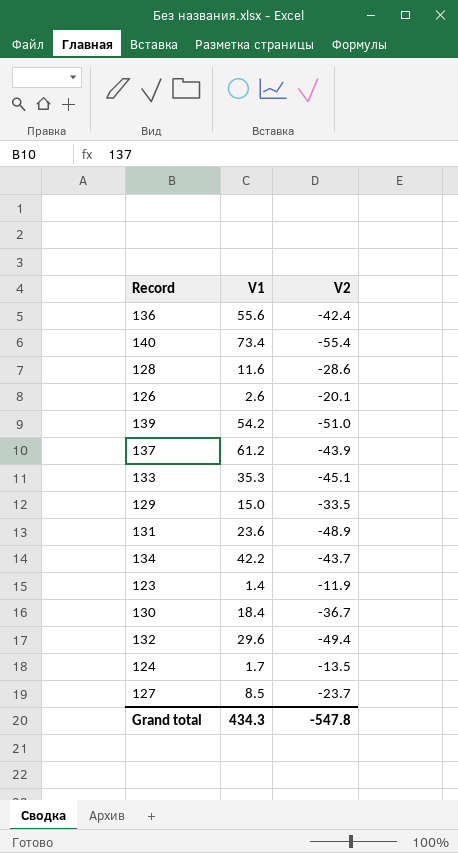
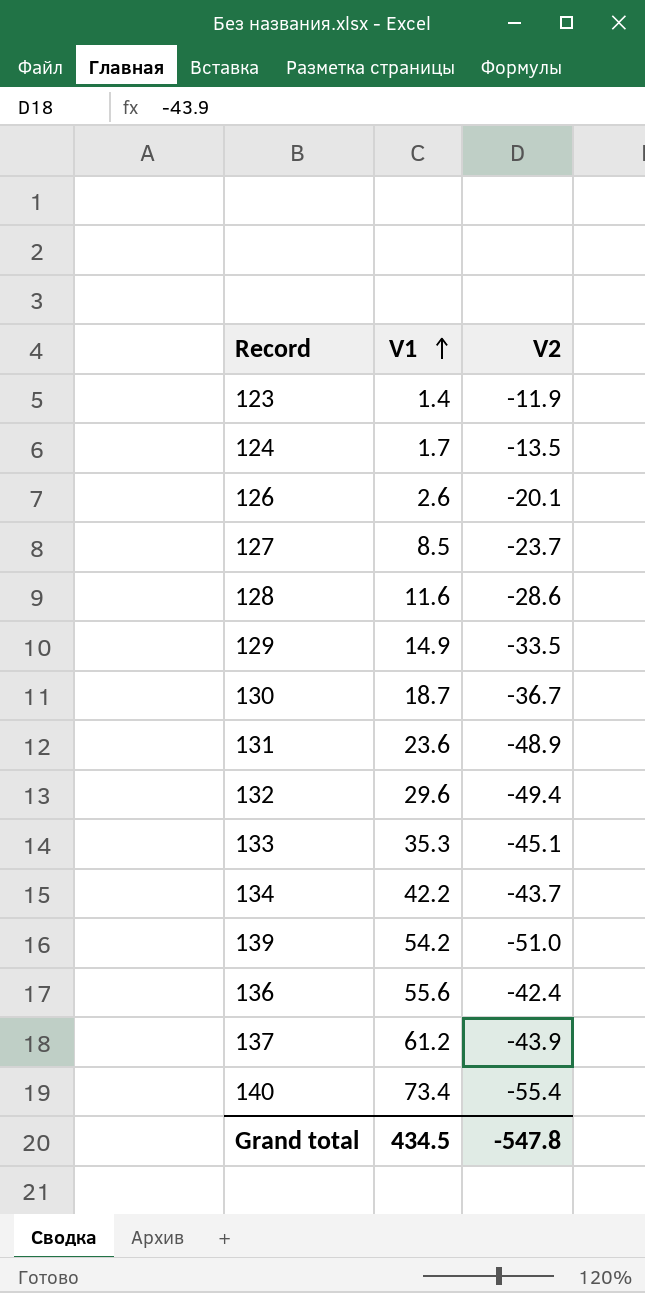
row order: none -> V1 ascending
129 | V1: 15.0 -> 14.9
130 | V1: 18.4 -> 18.7
Grand total | V1: 434.3 -> 434.5

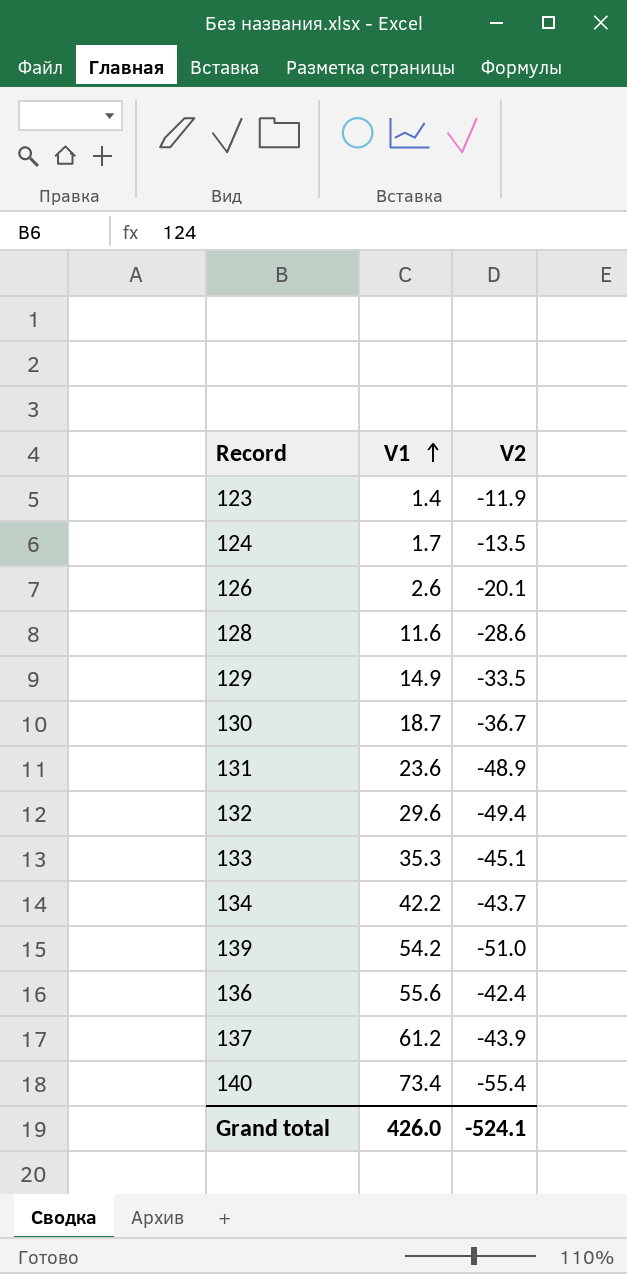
row 127: 8.5 | -23.7 -> none
Grand total | V1: 434.5 -> 426.0
Grand total | V2: -547.8 -> -524.1

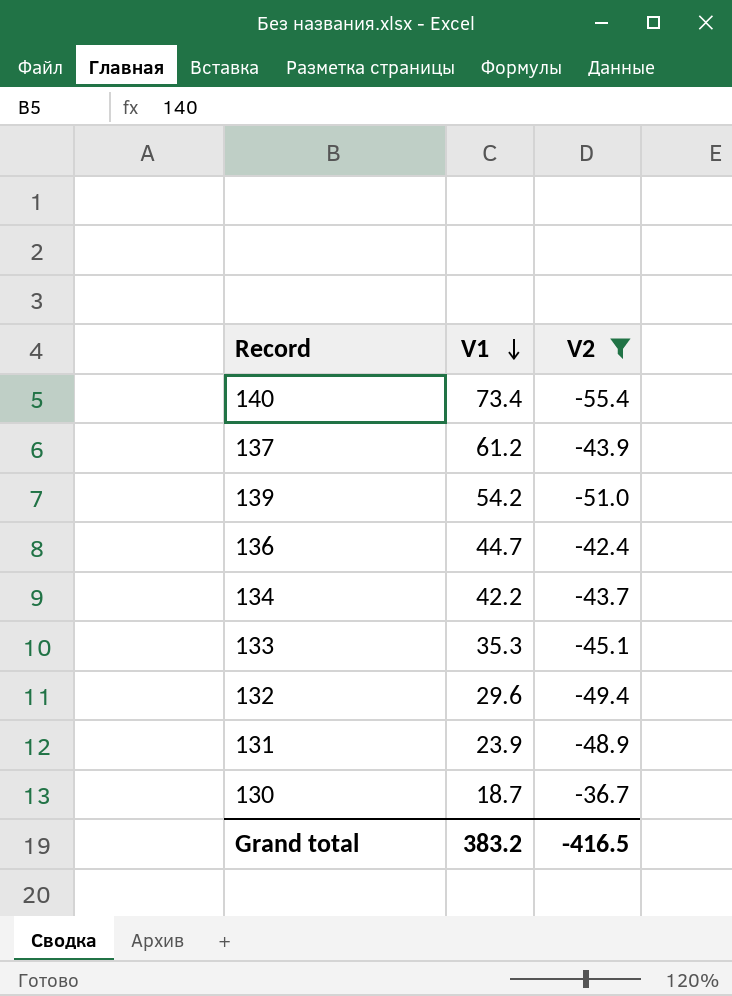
filter: none -> V2 <= -36.7
row order: V1 ascending -> V1 descending
136 | V1: 55.6 -> 44.7
131 | V1: 23.6 -> 23.9
Grand total | V1: 426.0 -> 383.2
Grand total | V2: -524.1 -> -416.5

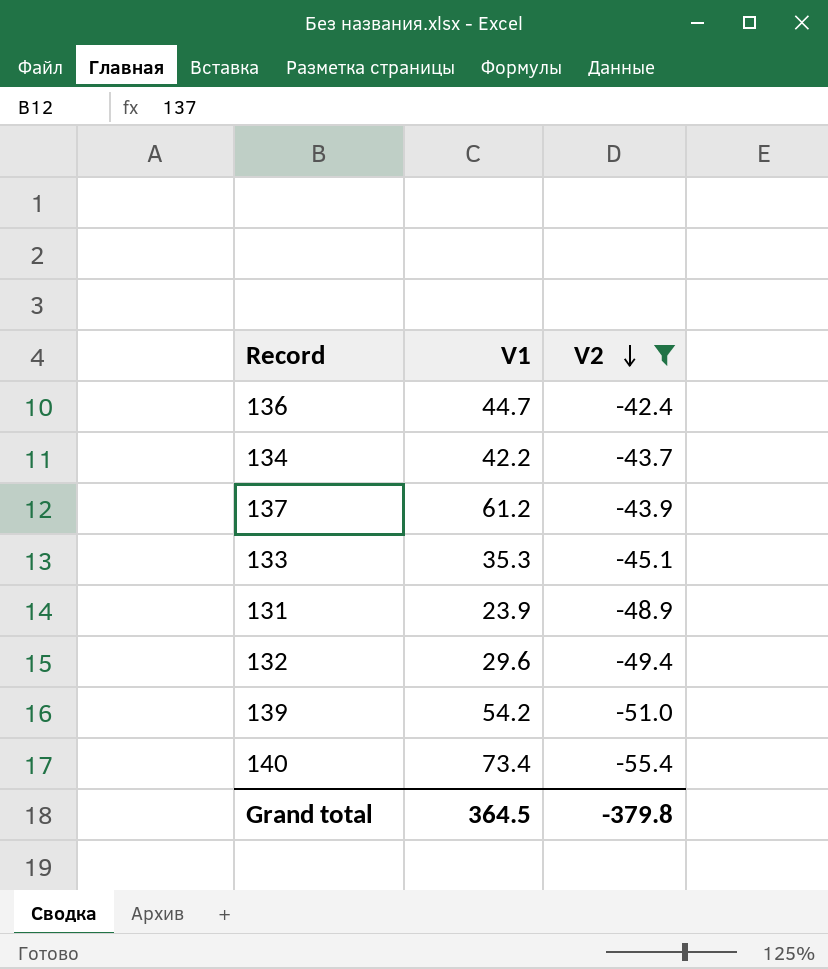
row order: V1 descending -> V2 descending
row 130: 18.7 | -36.7 -> none
Grand total | V1: 383.2 -> 364.5
Grand total | V2: -416.5 -> -379.8

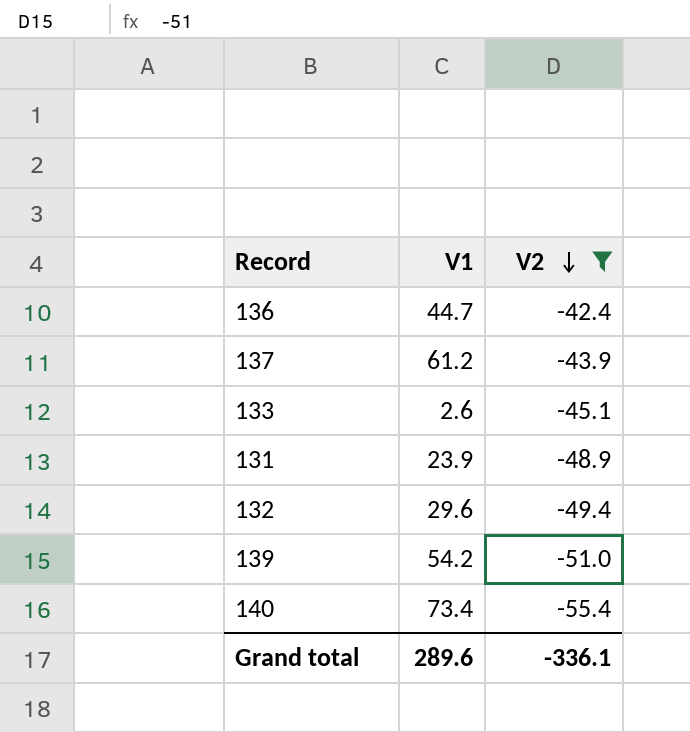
row 134: 42.2 | -43.7 -> none
133 | V1: 35.3 -> 2.6
Grand total | V1: 364.5 -> 289.6
Grand total | V2: -379.8 -> -336.1

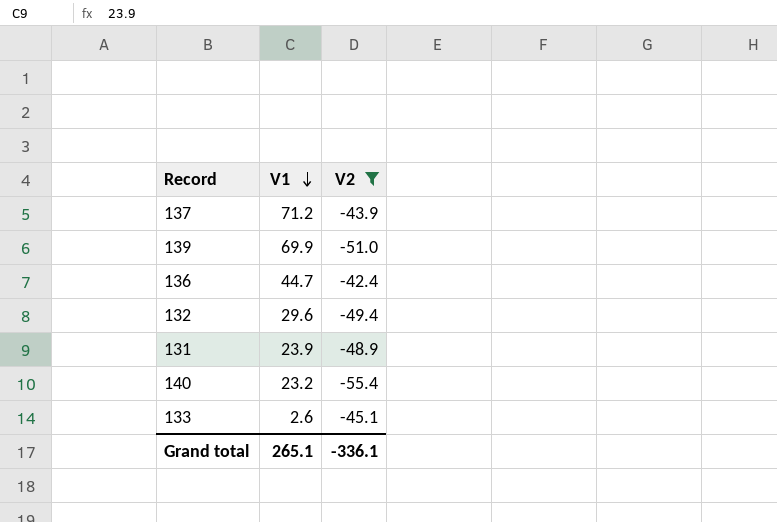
row order: V2 descending -> V1 descending
137 | V1: 61.2 -> 71.2
139 | V1: 54.2 -> 69.9
140 | V1: 73.4 -> 23.2
Grand total | V1: 289.6 -> 265.1

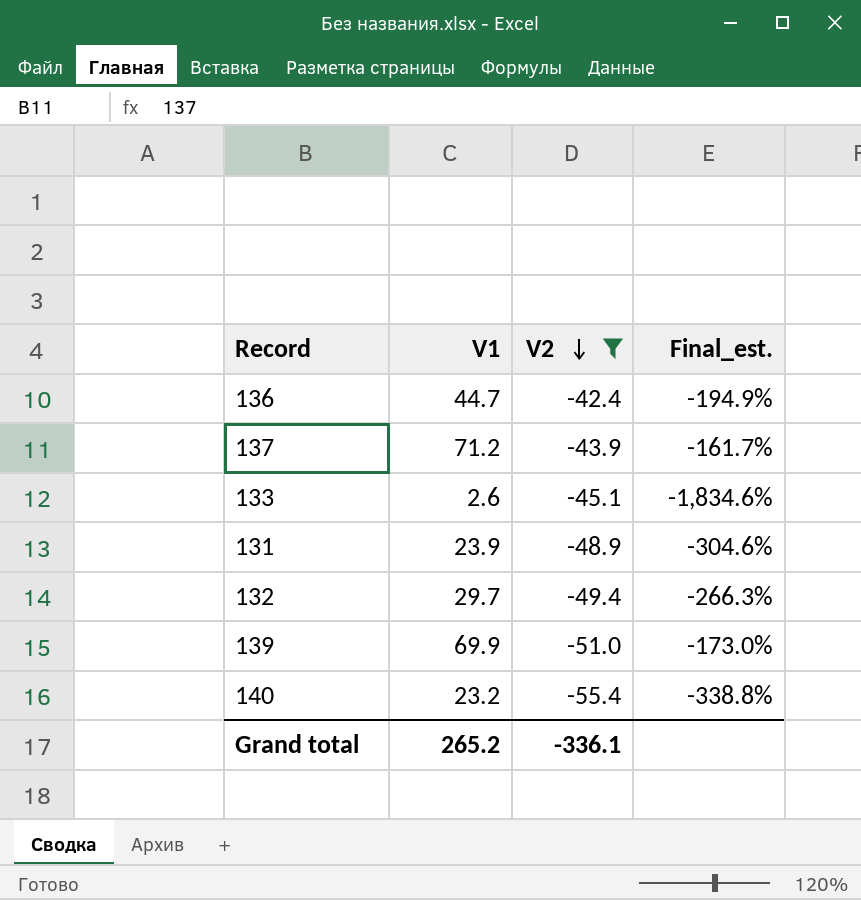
row order: V1 descending -> V2 descending
column Final_est. | formula: none -> ([V2] - [V1]) / [V1]
132 | V1: 29.6 -> 29.7
Grand total | V1: 265.1 -> 265.2

